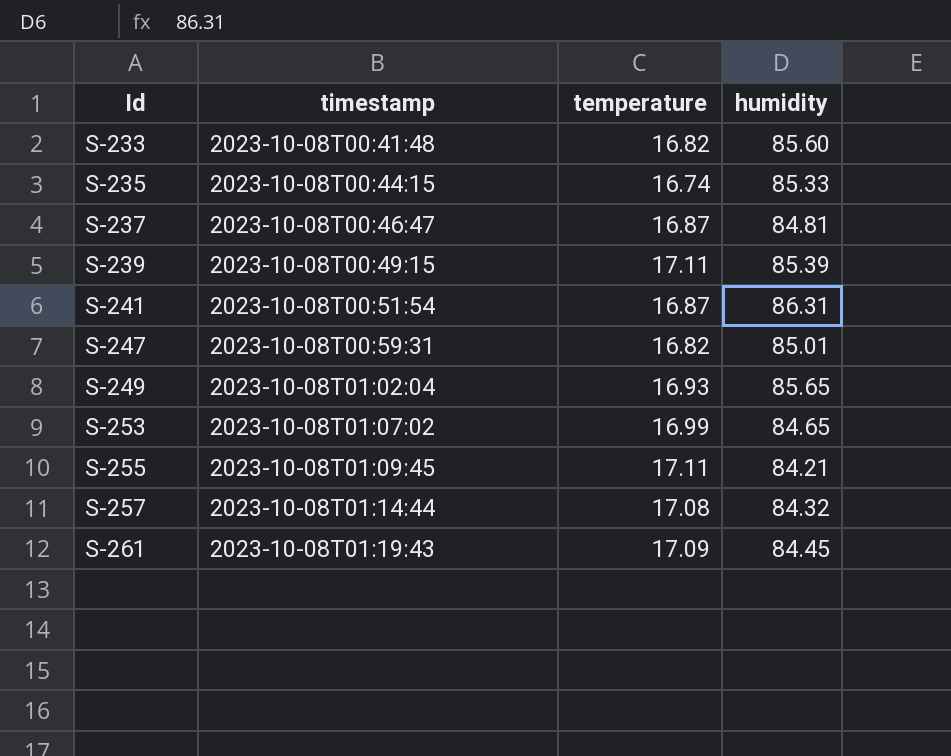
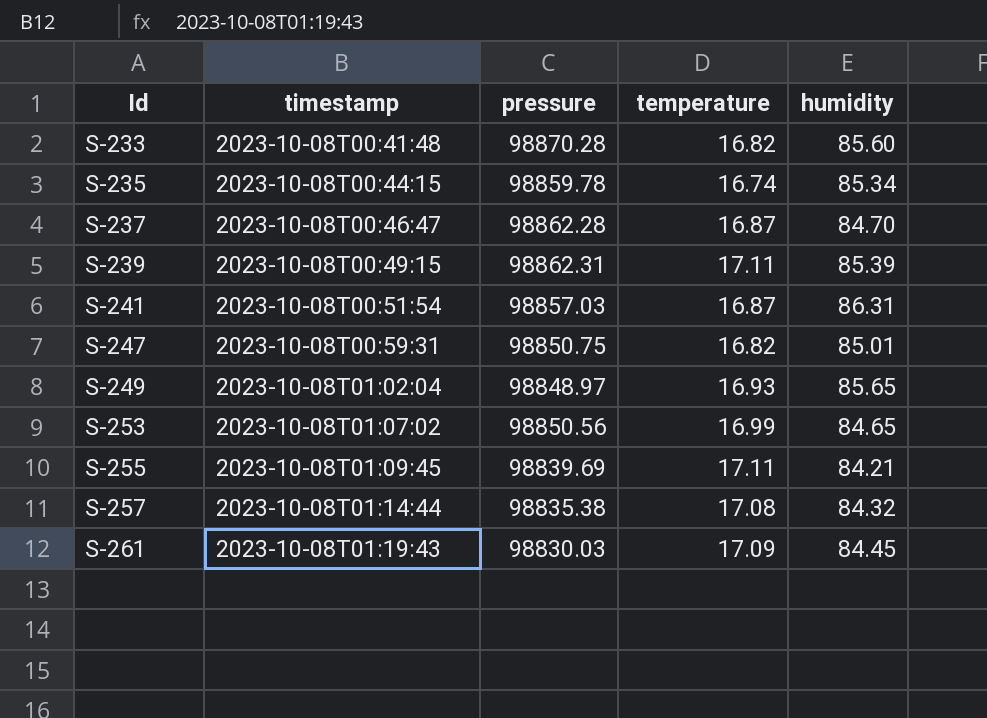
column pressure | position: none -> 3
S-235 | humidity: 85.33 -> 85.34
S-237 | humidity: 84.81 -> 84.70

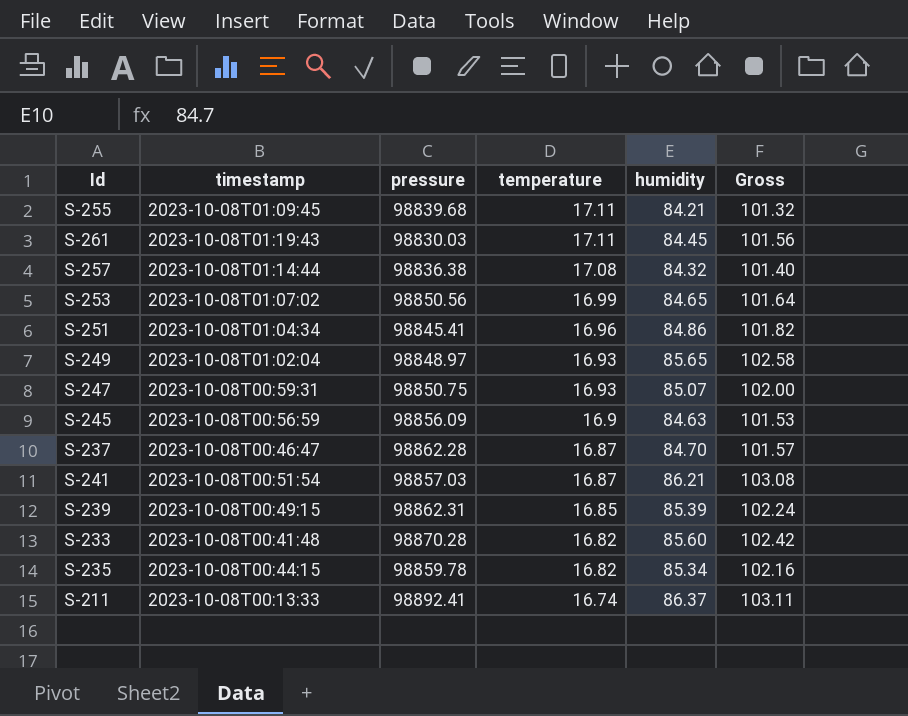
row order: Id ascending -> temperature descending
column Gross | formula: none -> [temperature] + [humidity]
S-255 | pressure: 98839.69 -> 98839.68
S-261 | temperature: 17.09 -> 17.11
S-257 | pressure: 98835.38 -> 98836.38
row S-251: none -> 2023-10-08T01:04:34 | 98845.41 | 16.96 | 84.86 | 101.82
S-247 | temperature: 16.82 -> 16.93
S-247 | humidity: 85.01 -> 85.07
row S-245: none -> 2023-10-08T00:56:59 | 98856.09 | 16.9 | 84.63 | 101.53
S-241 | humidity: 86.31 -> 86.21
S-239 | temperature: 17.11 -> 16.85
S-235 | temperature: 16.74 -> 16.82
row S-211: none -> 2023-10-08T00:13:33 | 98892.41 | 16.74 | 86.37 | 103.11

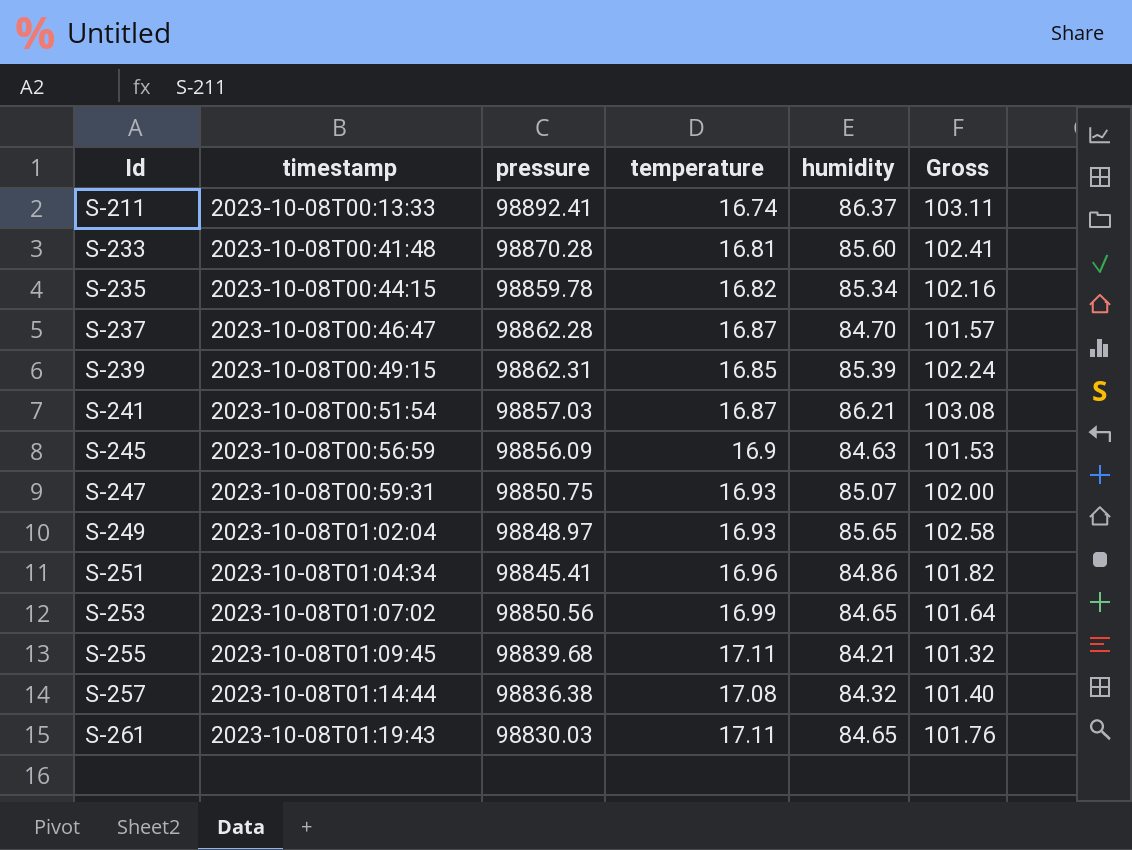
row order: temperature descending -> Id ascending
S-233 | temperature: 16.82 -> 16.81
S-233 | Gross: 102.42 -> 102.41
S-261 | humidity: 84.45 -> 84.65
S-261 | Gross: 101.56 -> 101.76

